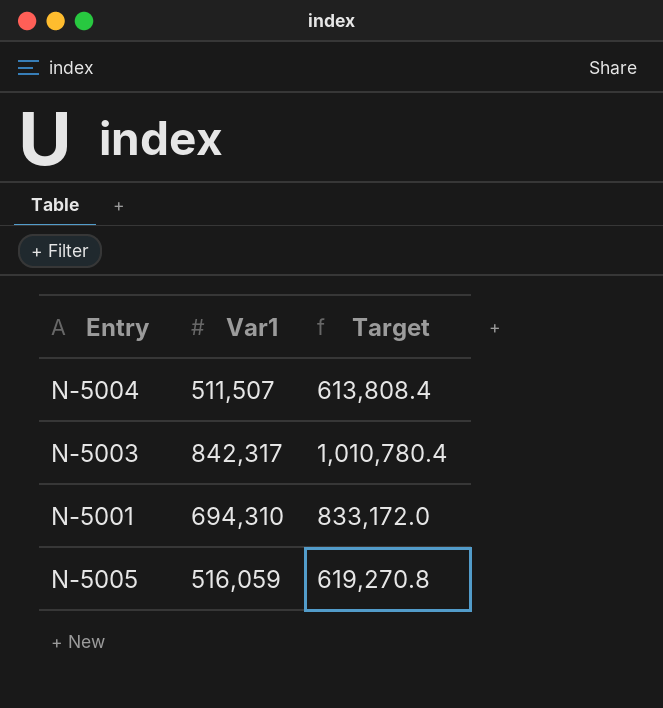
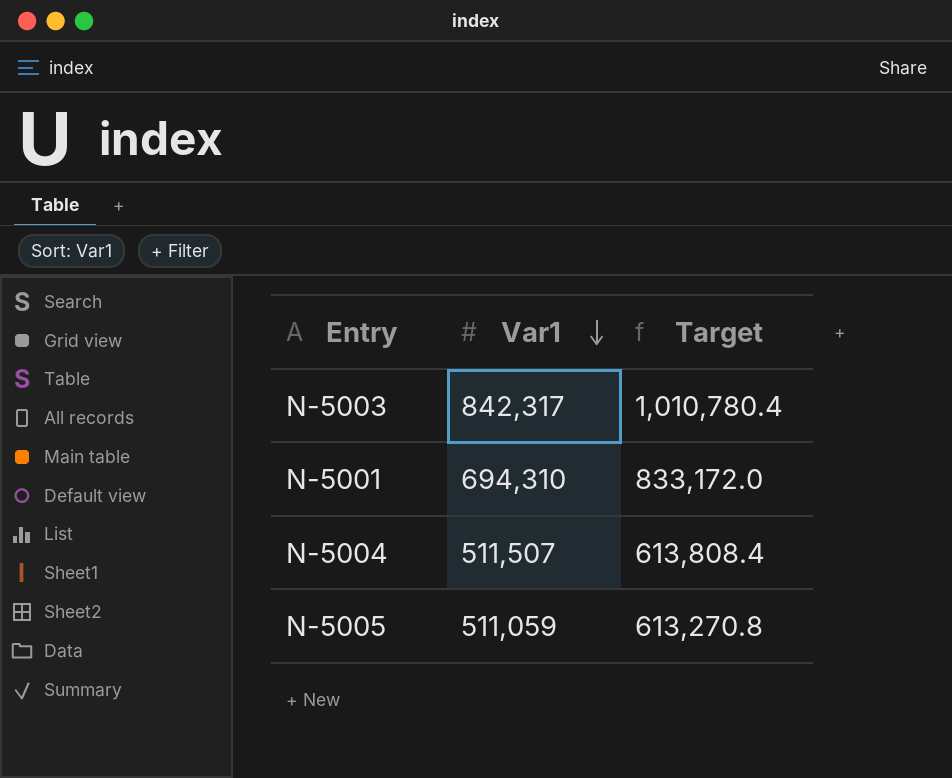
row order: none -> Var1 descending
N-5005 | Var1: 516,059 -> 511,059
N-5005 | Target: 619,270.8 -> 613,270.8

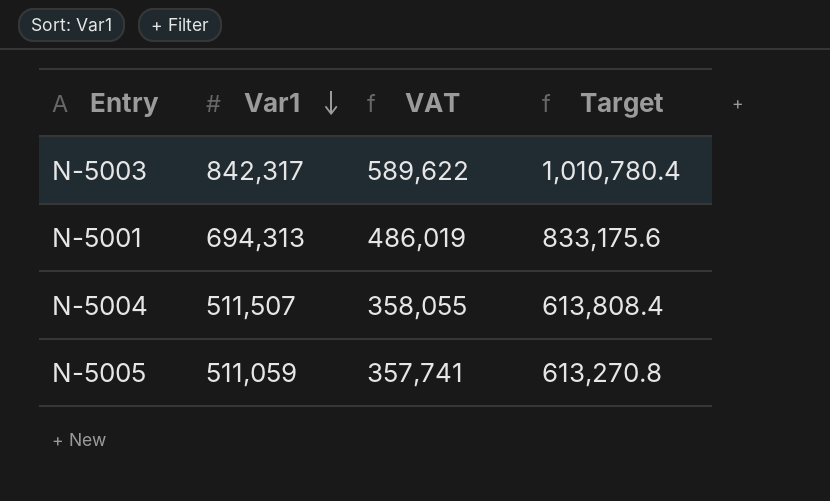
column VAT | formula: none -> [Var1] * 0.7
N-5001 | Var1: 694,310 -> 694,313
N-5001 | Target: 833,172.0 -> 833,175.6

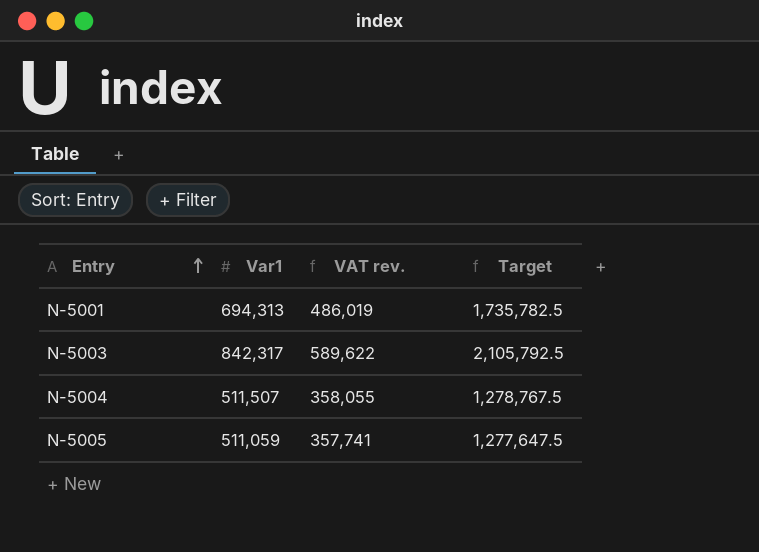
row order: Var1 descending -> Entry ascending
column name: VAT -> VAT rev.
column Target | formula: [Var1] * 1.2 -> [Var1] * 2.5

